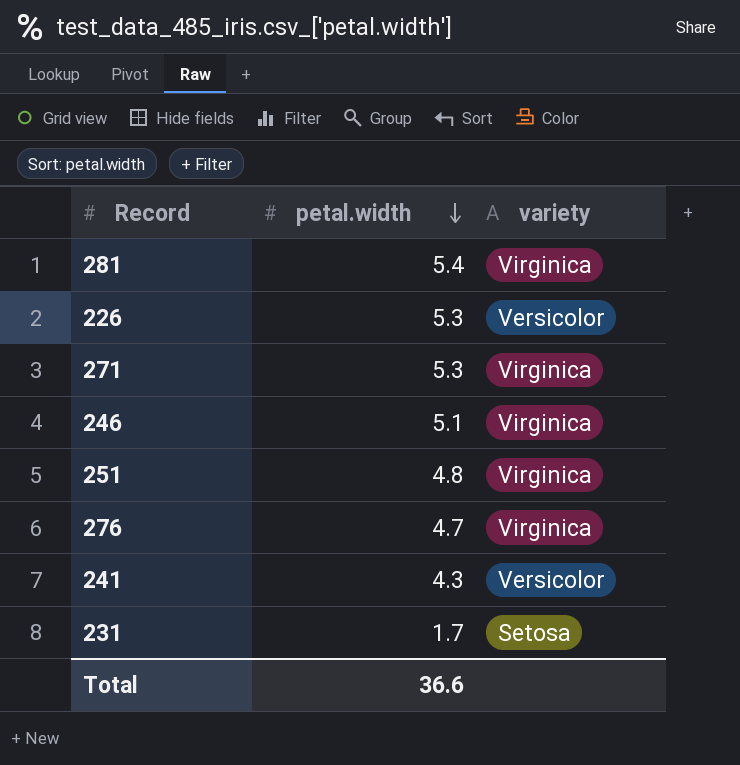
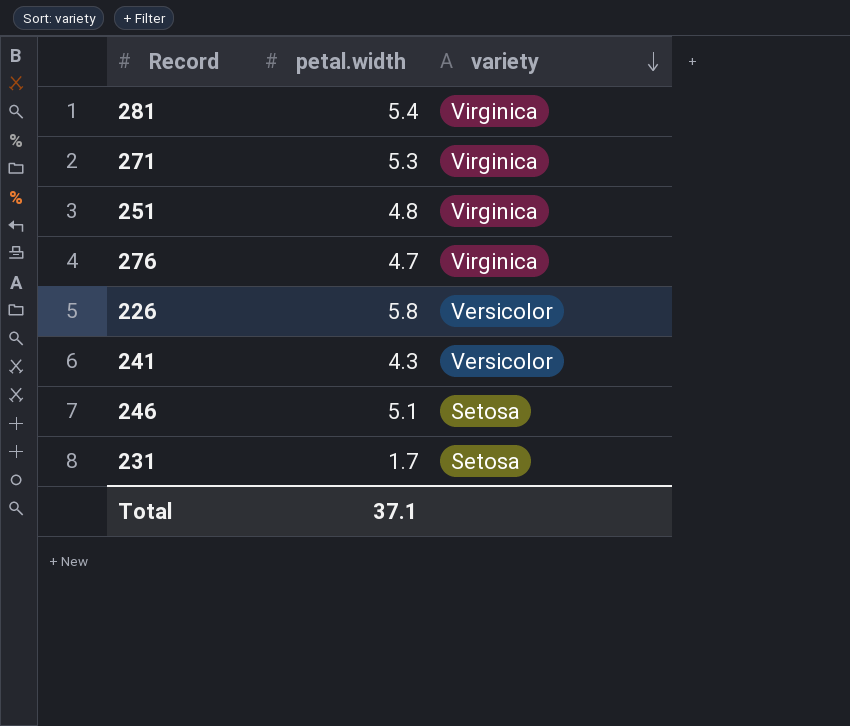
row order: petal.width descending -> variety descending
226 | petal.width: 5.3 -> 5.8
246 | variety: Virginica -> Setosa
Total | petal.width: 36.6 -> 37.1

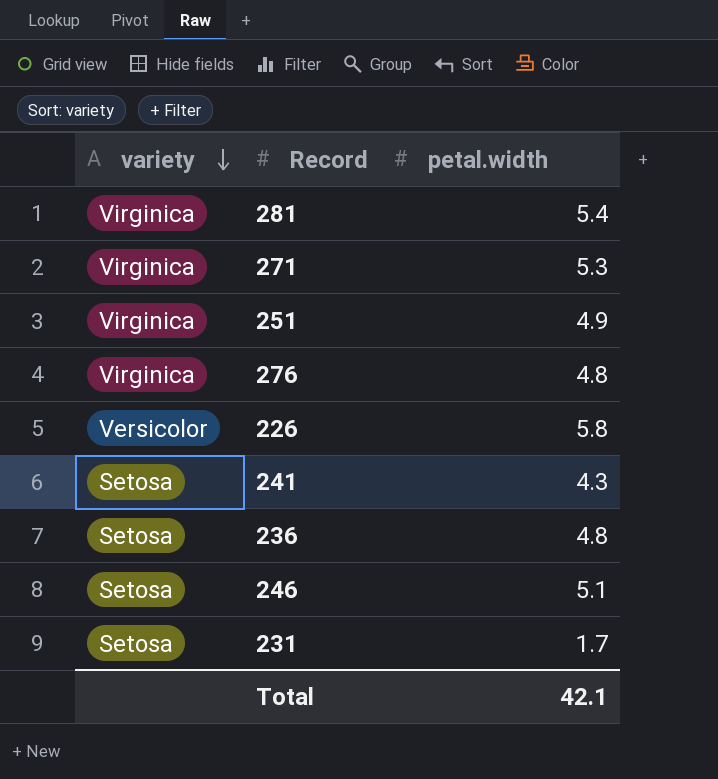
column variety | position: 3 -> 1
251 | petal.width: 4.8 -> 4.9
276 | petal.width: 4.7 -> 4.8
241 | variety: Versicolor -> Setosa
row 236: none -> Setosa | 4.8
Total | petal.width: 37.1 -> 42.1

